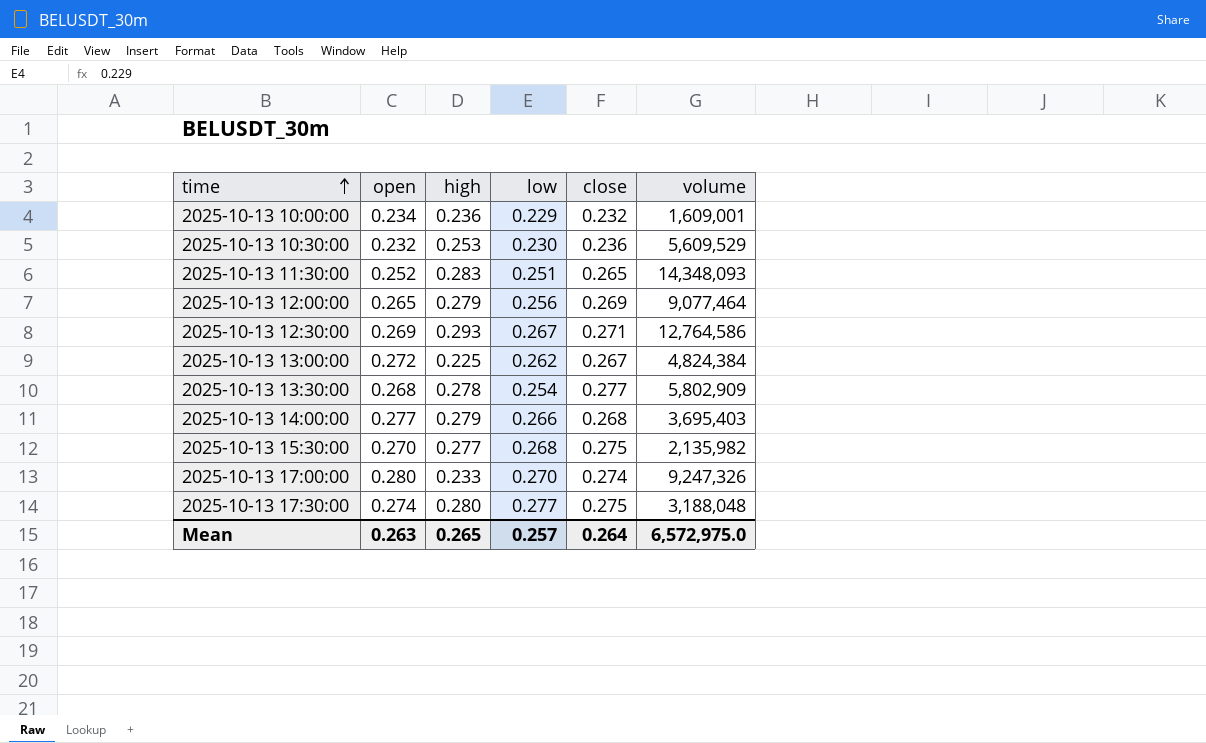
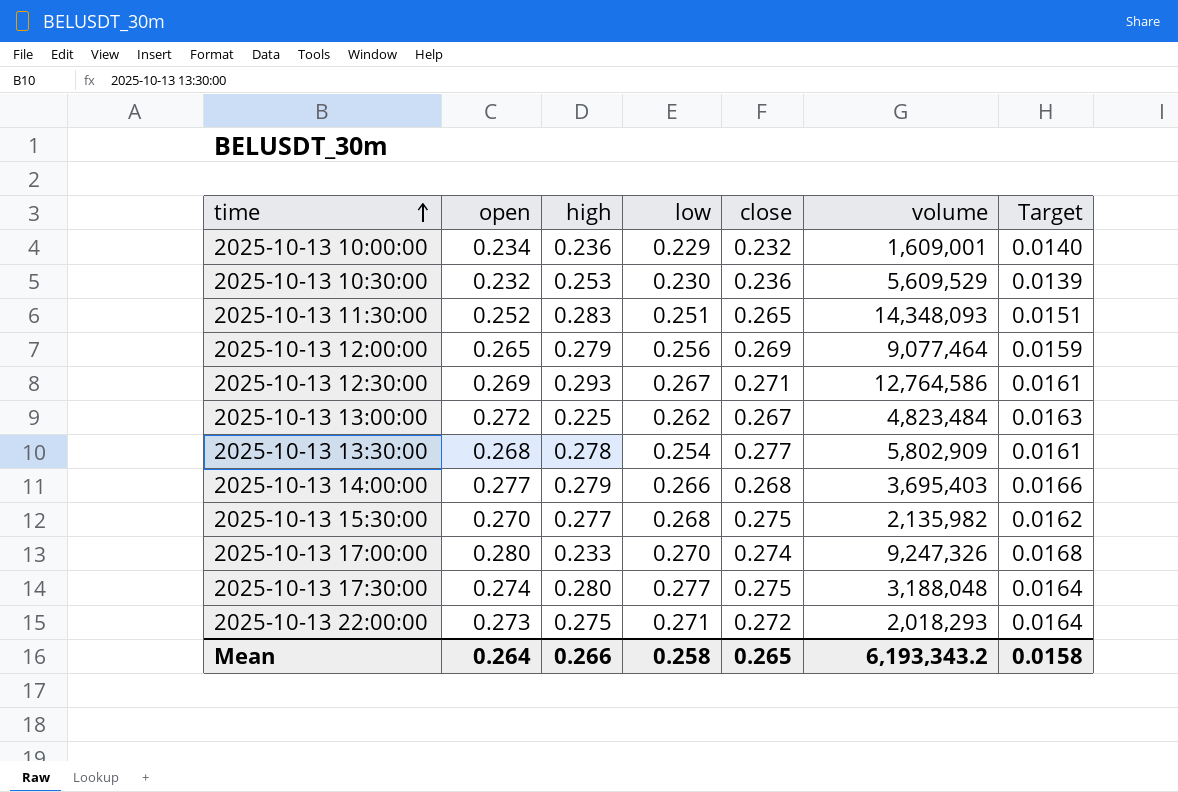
column Target | formula: none -> [open] * 0.06
2025-10-13 13:00:00 | volume: 4,824,384 -> 4,823,484
row 2025-10-13 22:00:00: none -> 0.273 | 0.275 | 0.271 | 0.272 | 2,018,293 | 0.0164
Mean | open: 0.263 -> 0.264
Mean | high: 0.265 -> 0.266
Mean | low: 0.257 -> 0.258
Mean | close: 0.264 -> 0.265
Mean | volume: 6,572,975.0 -> 6,193,343.2

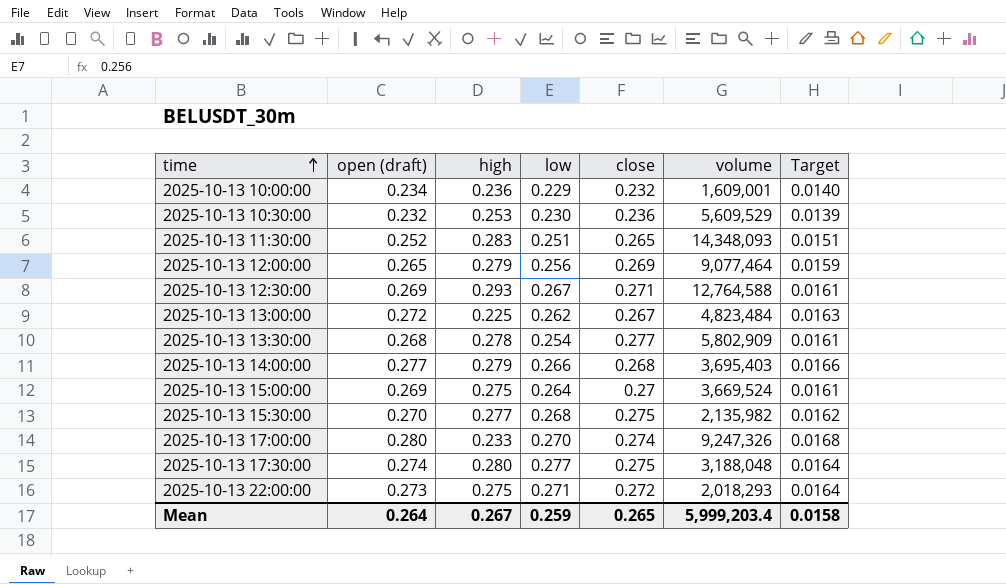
column name: open -> open (draft)
2025-10-13 12:30:00 | volume: 12,764,586 -> 12,764,588
row 2025-10-13 15:00:00: none -> 0.269 | 0.275 | 0.264 | 0.27 | 3,669,524 | 0.0161
Mean | high: 0.266 -> 0.267
Mean | low: 0.258 -> 0.259
Mean | volume: 6,193,343.2 -> 5,999,203.4

